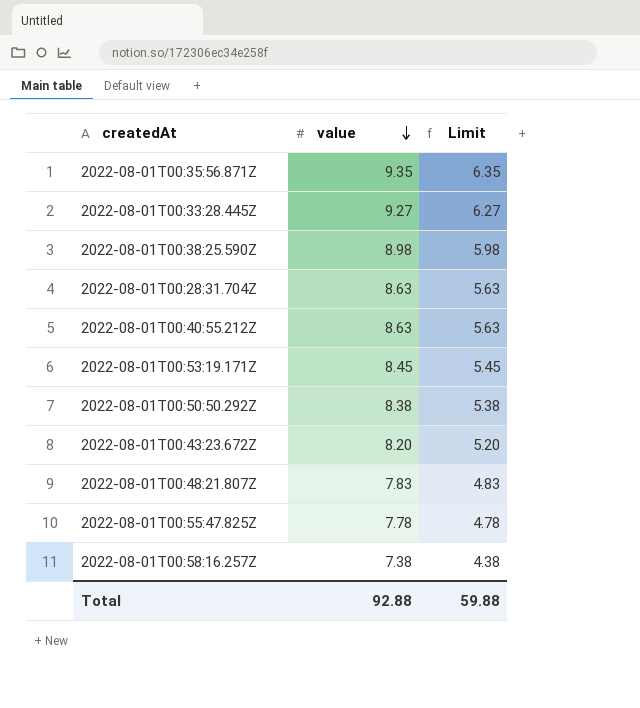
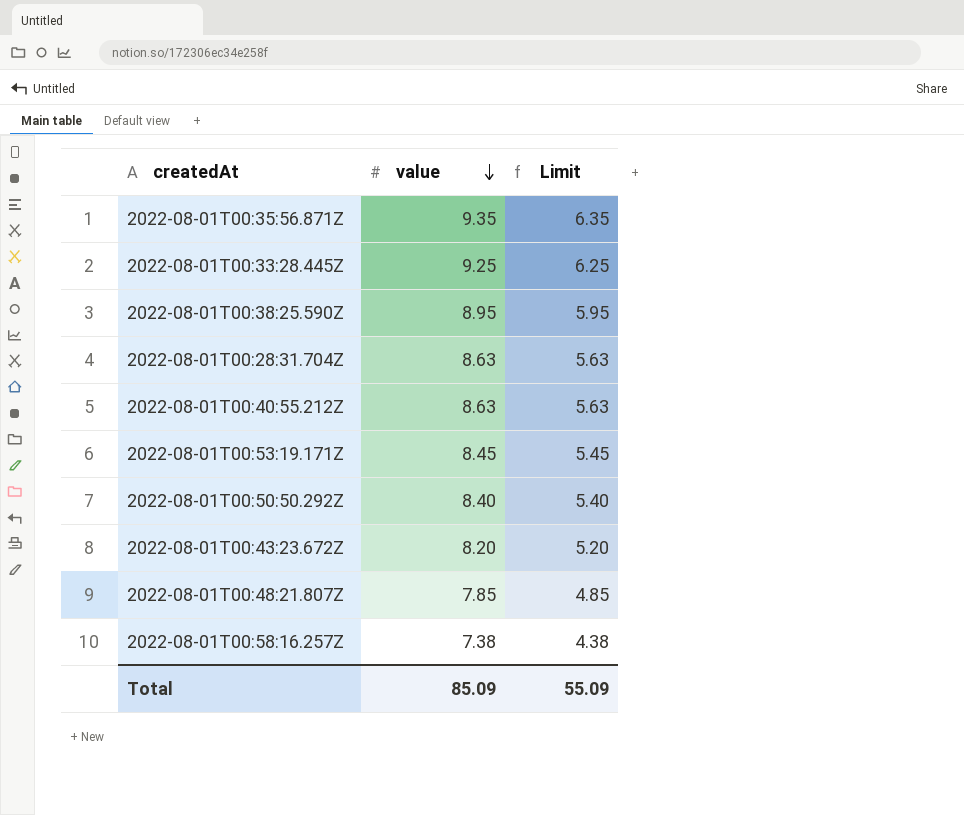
row 2022-08-01T00:55:47.825Z: 7.78 | 4.78 -> none
2022-08-01T00:33:28.445Z | value: 9.27 -> 9.25
2022-08-01T00:33:28.445Z | Limit: 6.27 -> 6.25
2022-08-01T00:38:25.590Z | value: 8.98 -> 8.95
2022-08-01T00:38:25.590Z | Limit: 5.98 -> 5.95
2022-08-01T00:50:50.292Z | value: 8.38 -> 8.40
2022-08-01T00:50:50.292Z | Limit: 5.38 -> 5.40
2022-08-01T00:48:21.807Z | value: 7.83 -> 7.85
2022-08-01T00:48:21.807Z | Limit: 4.83 -> 4.85
Total | value: 92.88 -> 85.09
Total | Limit: 59.88 -> 55.09

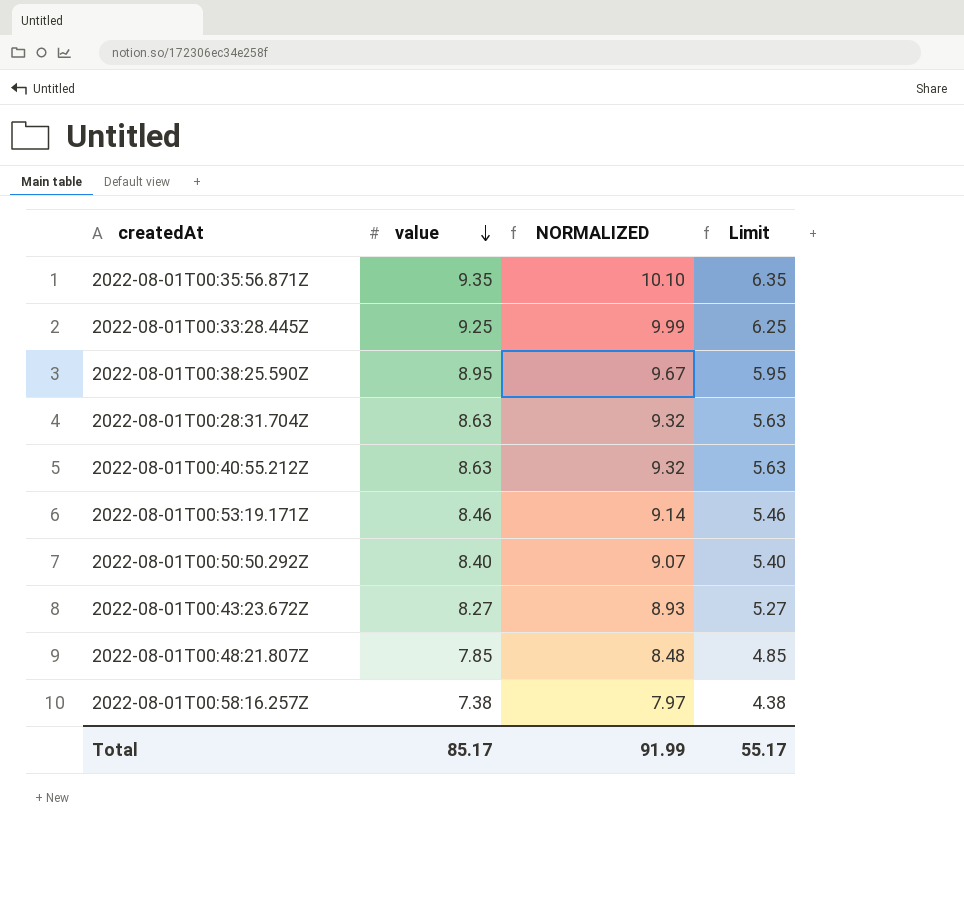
column NORMALIZED | formula: none -> [value] * 1.08
2022-08-01T00:53:19.171Z | value: 8.45 -> 8.46
2022-08-01T00:53:19.171Z | Limit: 5.45 -> 5.46
2022-08-01T00:43:23.672Z | value: 8.20 -> 8.27
2022-08-01T00:43:23.672Z | Limit: 5.20 -> 5.27
Total | value: 85.09 -> 85.17
Total | Limit: 55.09 -> 55.17

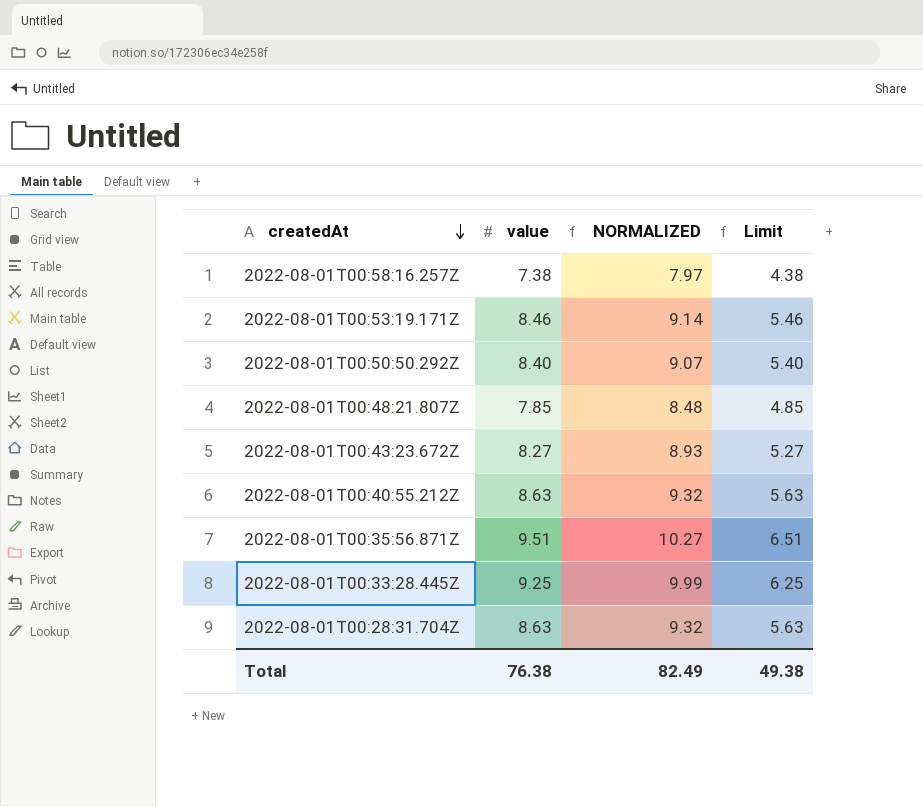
row order: value descending -> createdAt descending
row 2022-08-01T00:38:25.590Z: 8.95 | 9.67 | 5.95 -> none
2022-08-01T00:35:56.871Z | value: 9.35 -> 9.51
2022-08-01T00:35:56.871Z | NORMALIZED: 10.10 -> 10.27
2022-08-01T00:35:56.871Z | Limit: 6.35 -> 6.51
Total | value: 85.17 -> 76.38
Total | NORMALIZED: 91.99 -> 82.49
Total | Limit: 55.17 -> 49.38

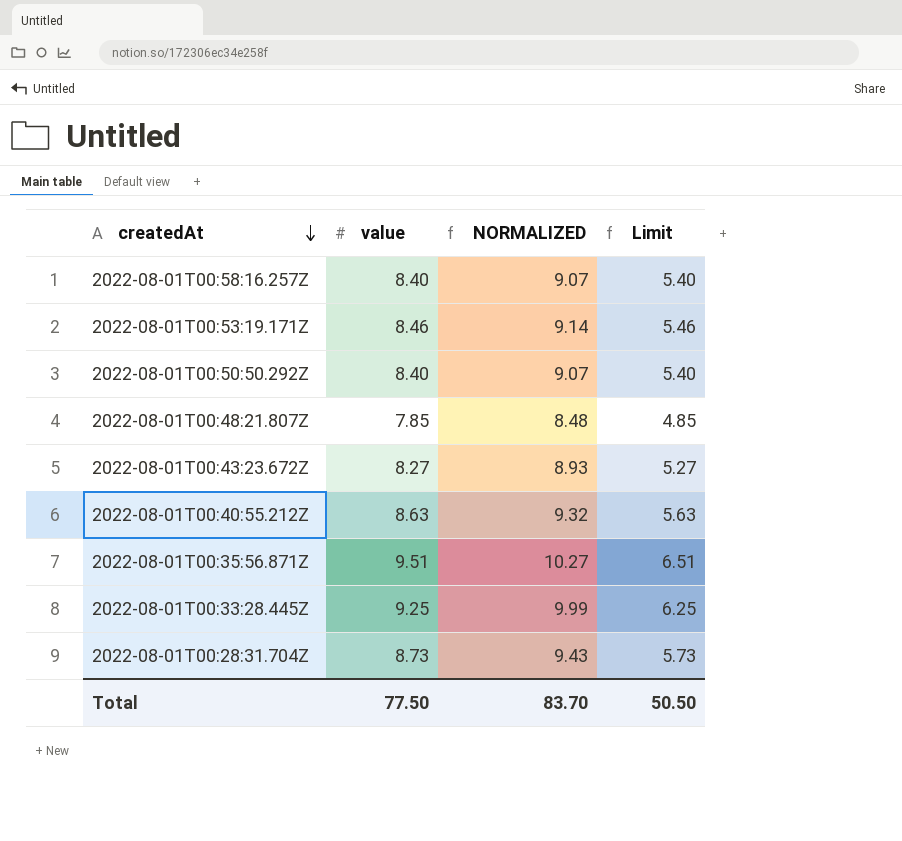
2022-08-01T00:58:16.257Z | value: 7.38 -> 8.40
2022-08-01T00:58:16.257Z | NORMALIZED: 7.97 -> 9.07
2022-08-01T00:58:16.257Z | Limit: 4.38 -> 5.40
2022-08-01T00:28:31.704Z | value: 8.63 -> 8.73
2022-08-01T00:28:31.704Z | NORMALIZED: 9.32 -> 9.43
2022-08-01T00:28:31.704Z | Limit: 5.63 -> 5.73
Total | value: 76.38 -> 77.50
Total | NORMALIZED: 82.49 -> 83.70
Total | Limit: 49.38 -> 50.50

